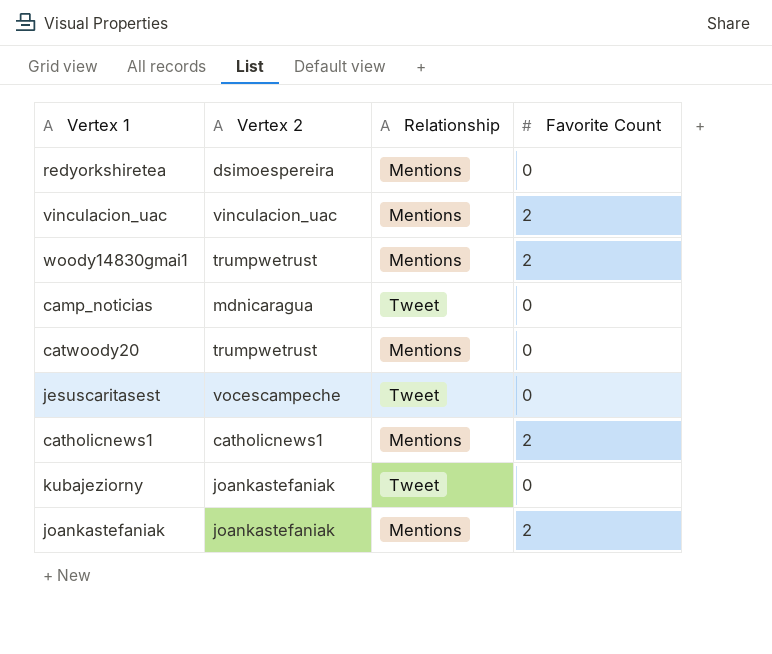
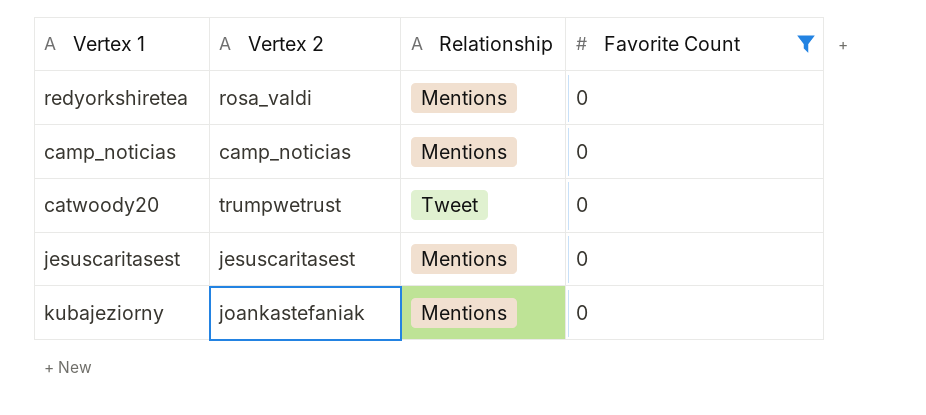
filter: none -> Favorite Count = 0
redyorkshiretea | Vertex 2: dsimoespereira -> rosa_valdi
camp_noticias | Vertex 2: mdnicaragua -> camp_noticias
camp_noticias | Relationship: Tweet -> Mentions
catwoody20 | Relationship: Mentions -> Tweet
jesuscaritasest | Vertex 2: vocescampeche -> jesuscaritasest
jesuscaritasest | Relationship: Tweet -> Mentions
kubajeziorny | Relationship: Tweet -> Mentions

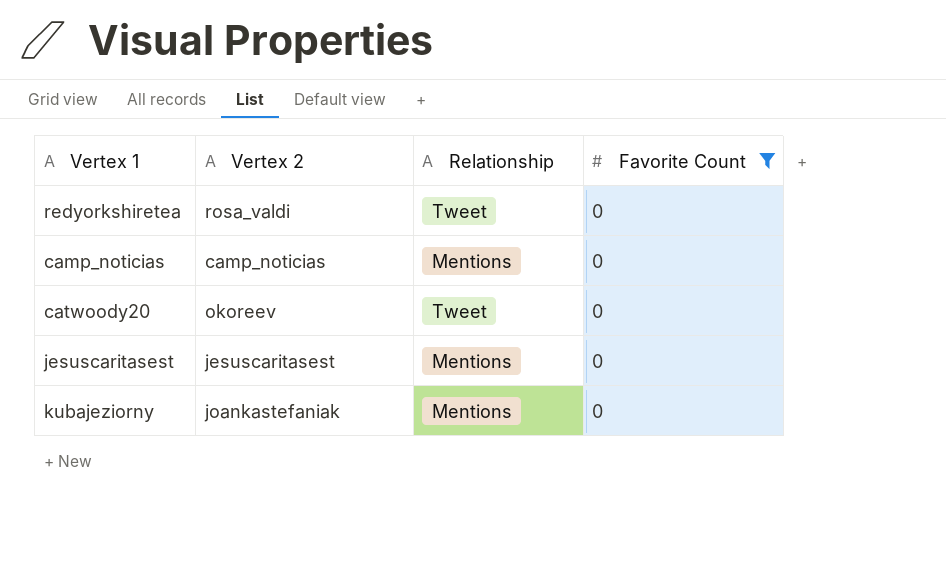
redyorkshiretea | Relationship: Mentions -> Tweet
catwoody20 | Vertex 2: trumpwetrust -> okoreev

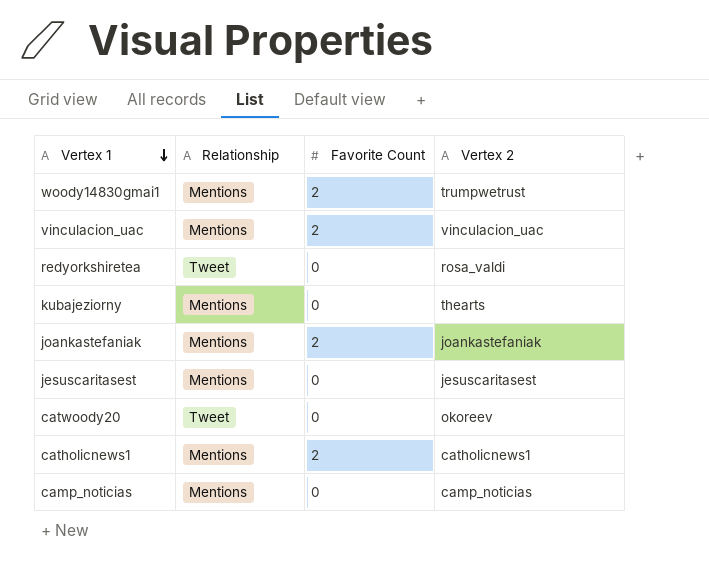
filter: Favorite Count = 0 -> none
row order: none -> Vertex 1 descending
column Vertex 2 | position: 2 -> 4
kubajeziorny | Vertex 2: joankastefaniak -> thearts

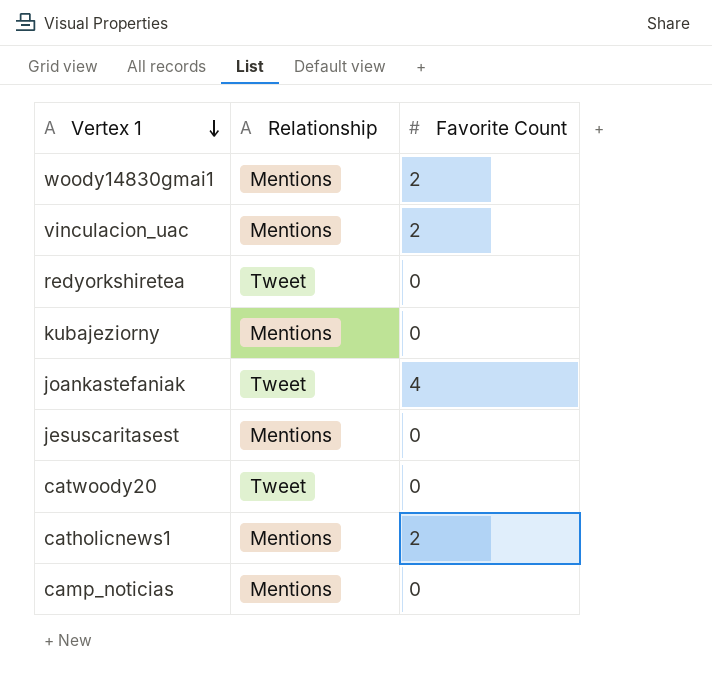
column Vertex 2 | position: 4 -> none
joankastefaniak | Relationship: Mentions -> Tweet
joankastefaniak | Favorite Count: 2 -> 4

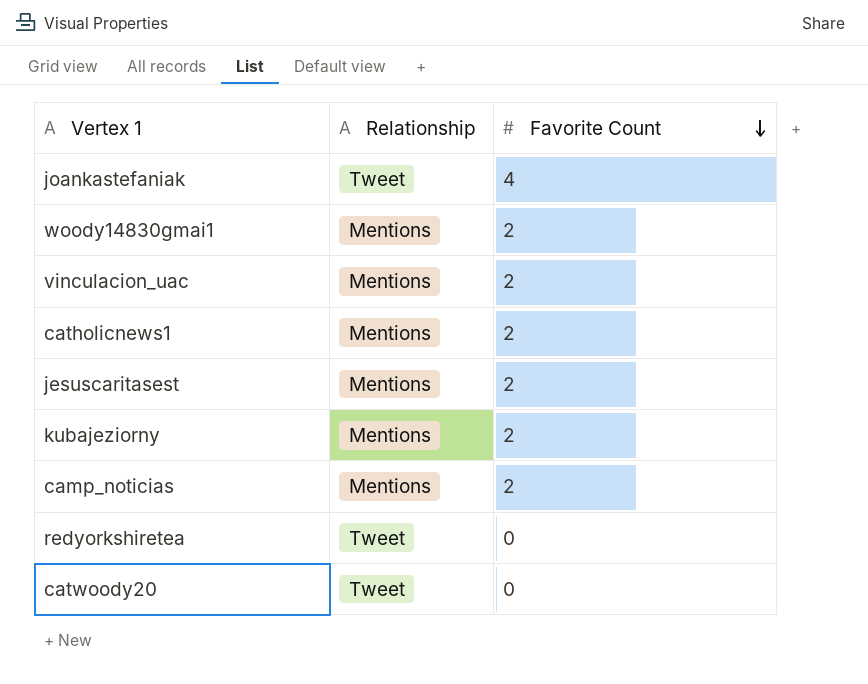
row order: Vertex 1 descending -> Favorite Count descending
jesuscaritasest | Favorite Count: 0 -> 2
kubajeziorny | Favorite Count: 0 -> 2
camp_noticias | Favorite Count: 0 -> 2

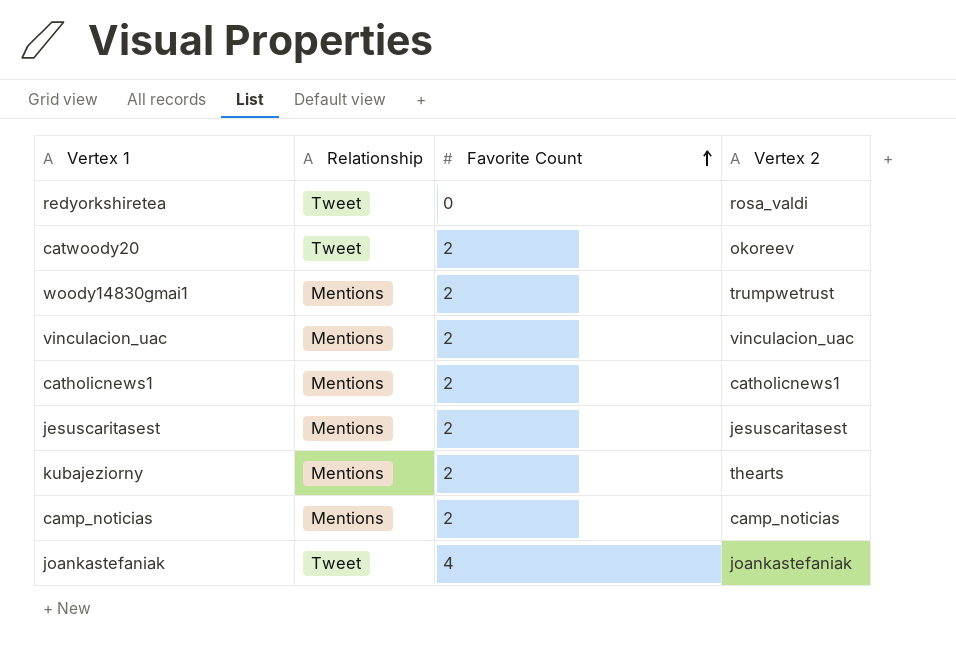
row order: Favorite Count descending -> Favorite Count ascending
column Vertex 2 | position: none -> 4
catwoody20 | Favorite Count: 0 -> 2

